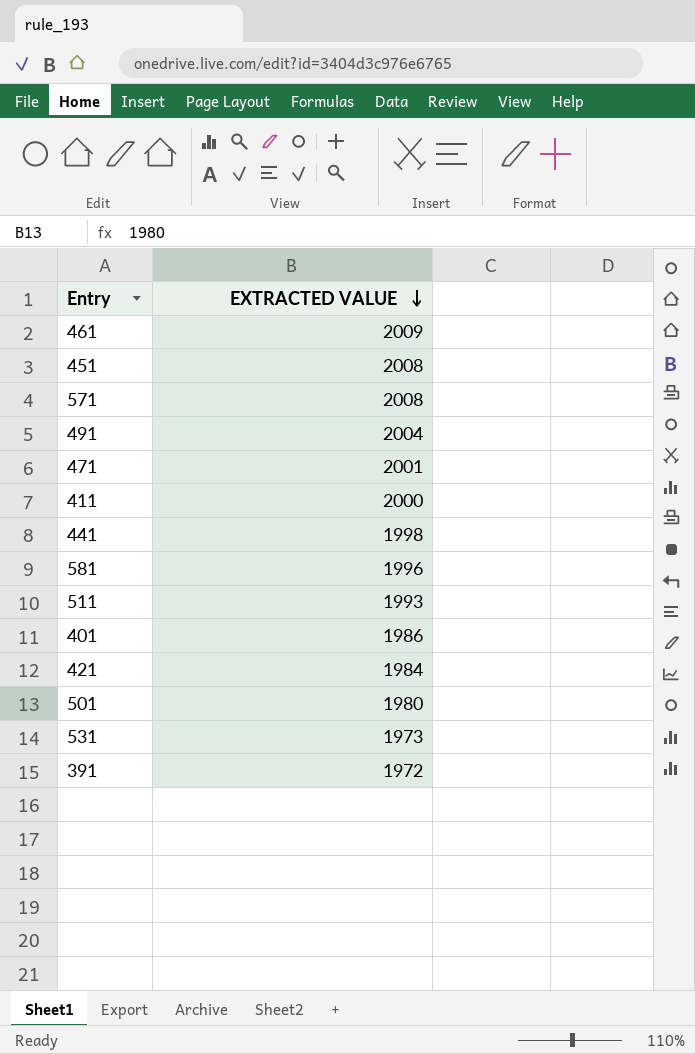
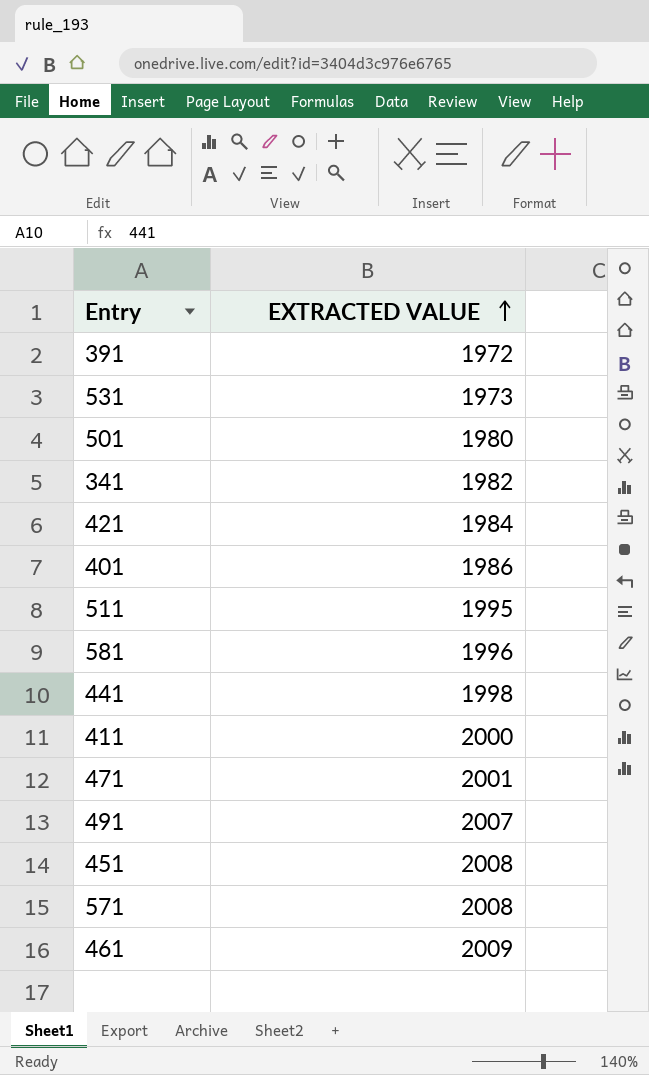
row order: EXTRACTED VALUE descending -> EXTRACTED VALUE ascending
row 341: none -> 1982
511 | EXTRACTED VALUE: 1993 -> 1995
491 | EXTRACTED VALUE: 2004 -> 2007

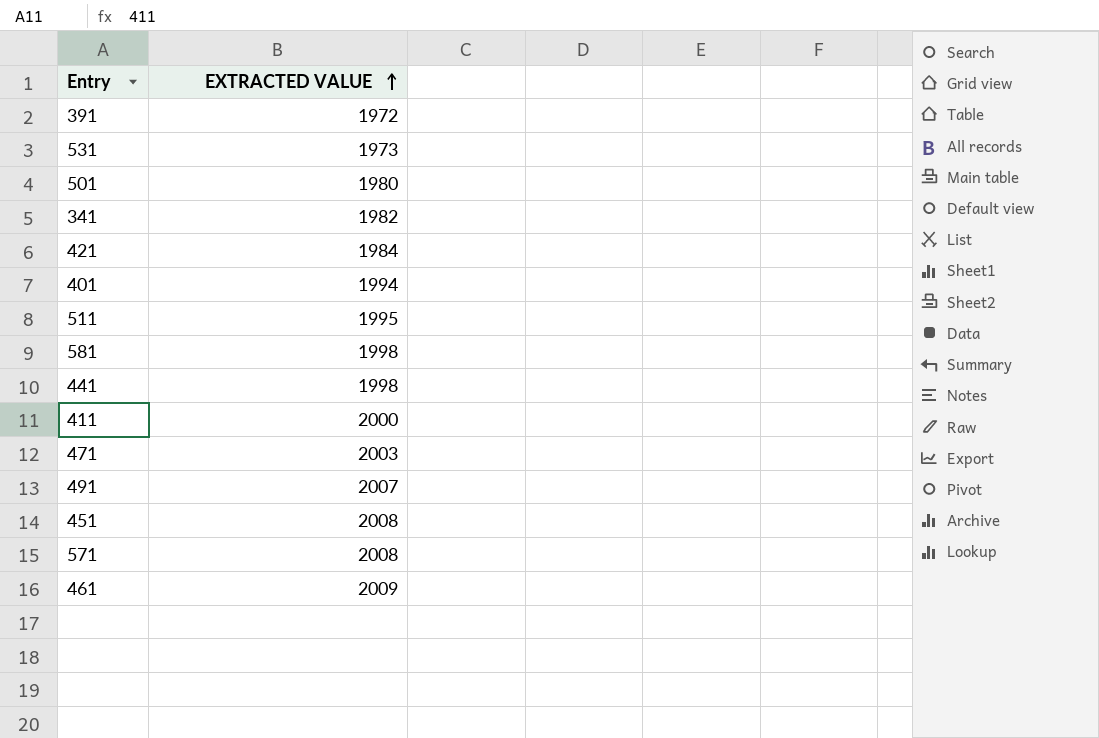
401 | EXTRACTED VALUE: 1986 -> 1994
581 | EXTRACTED VALUE: 1996 -> 1998
471 | EXTRACTED VALUE: 2001 -> 2003

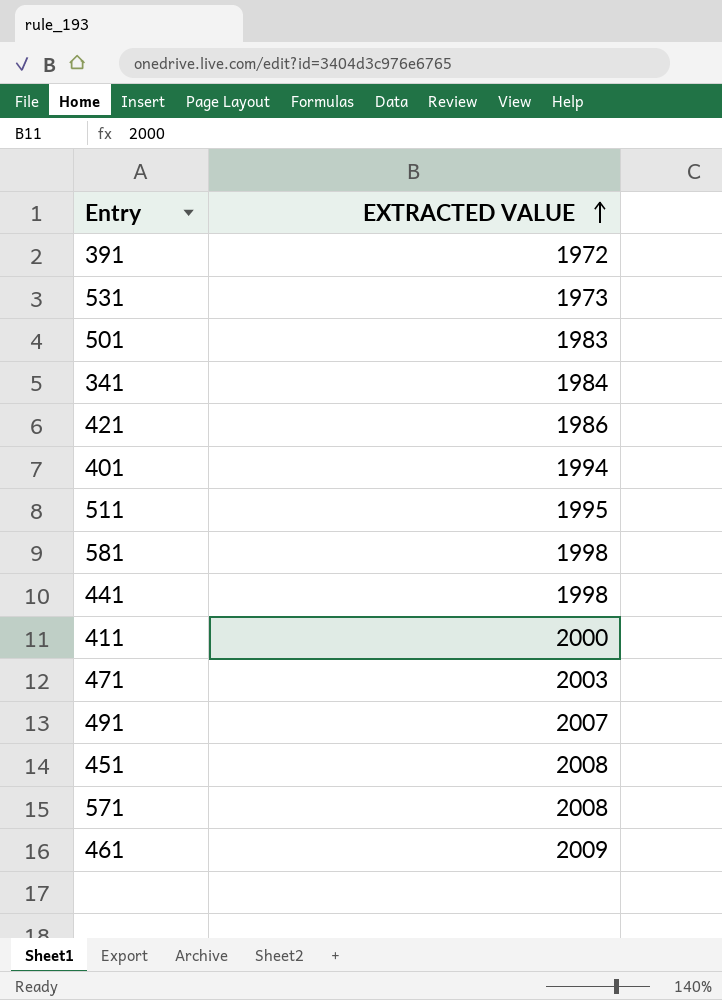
501 | EXTRACTED VALUE: 1980 -> 1983
341 | EXTRACTED VALUE: 1982 -> 1984
421 | EXTRACTED VALUE: 1984 -> 1986

